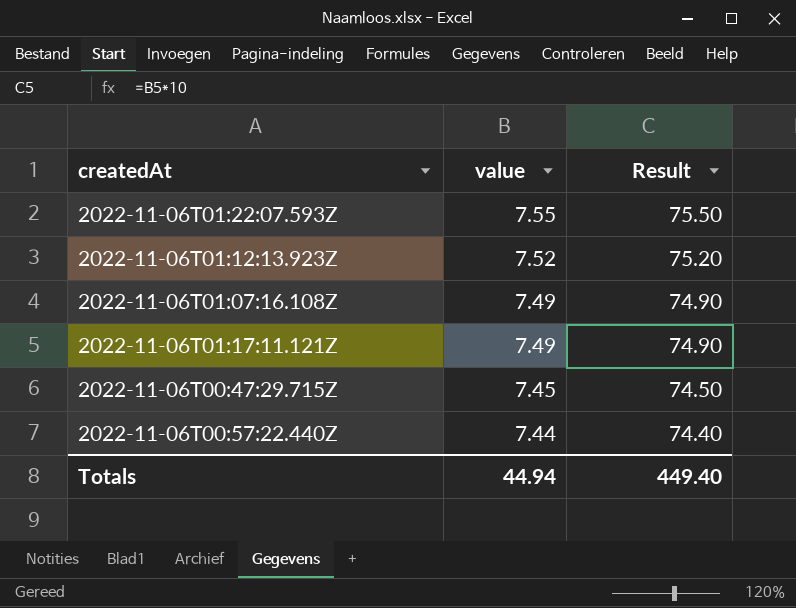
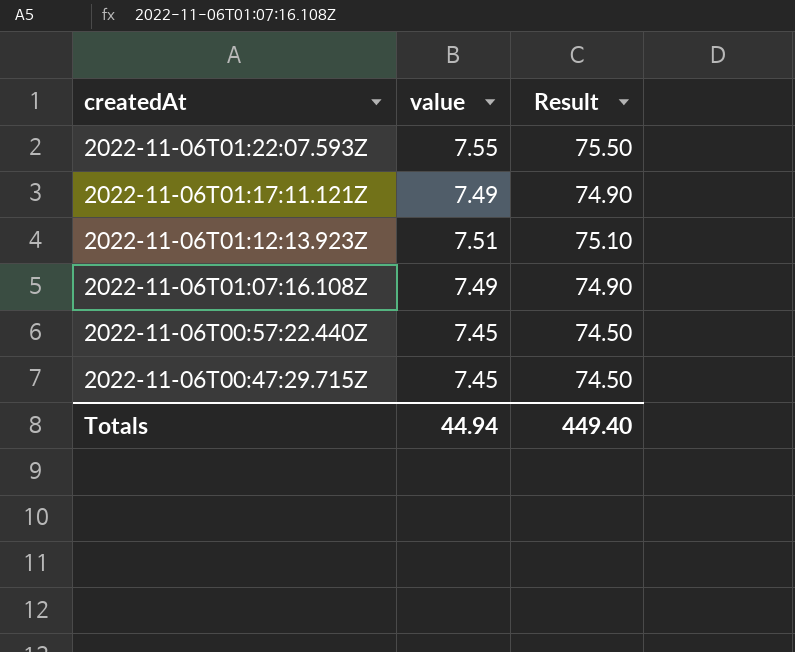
row order: value descending -> createdAt descending
2022-11-06T01:12:13.923Z | value: 7.52 -> 7.51
2022-11-06T01:12:13.923Z | Result: 75.20 -> 75.10
2022-11-06T00:57:22.440Z | value: 7.44 -> 7.45
2022-11-06T00:57:22.440Z | Result: 74.40 -> 74.50

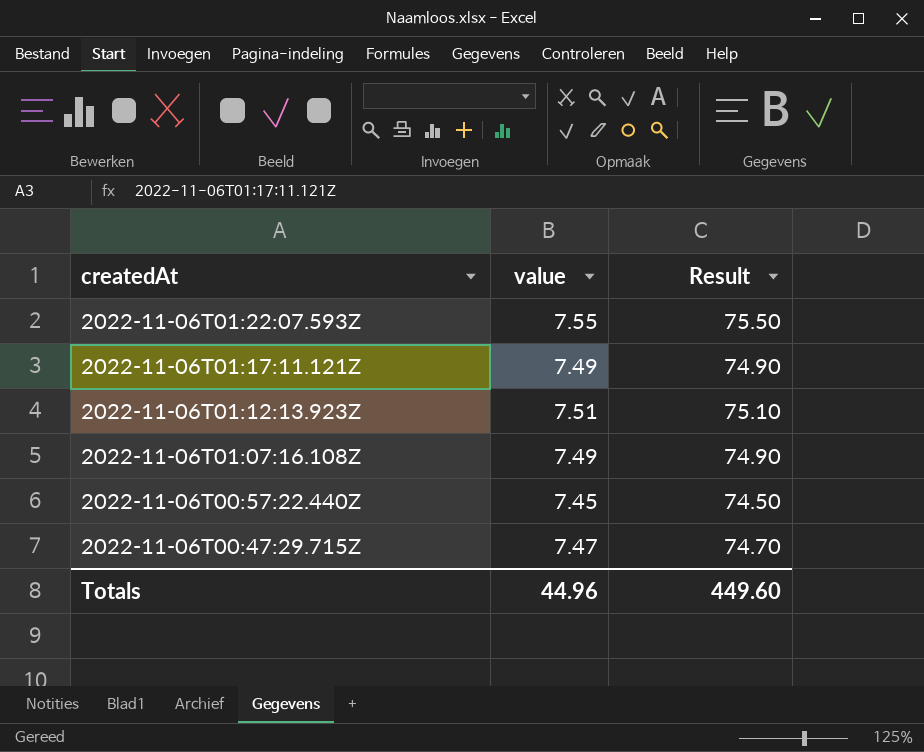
2022-11-06T00:47:29.715Z | value: 7.45 -> 7.47
2022-11-06T00:47:29.715Z | Result: 74.50 -> 74.70
Totals | value: 44.94 -> 44.96
Totals | Result: 449.40 -> 449.60

